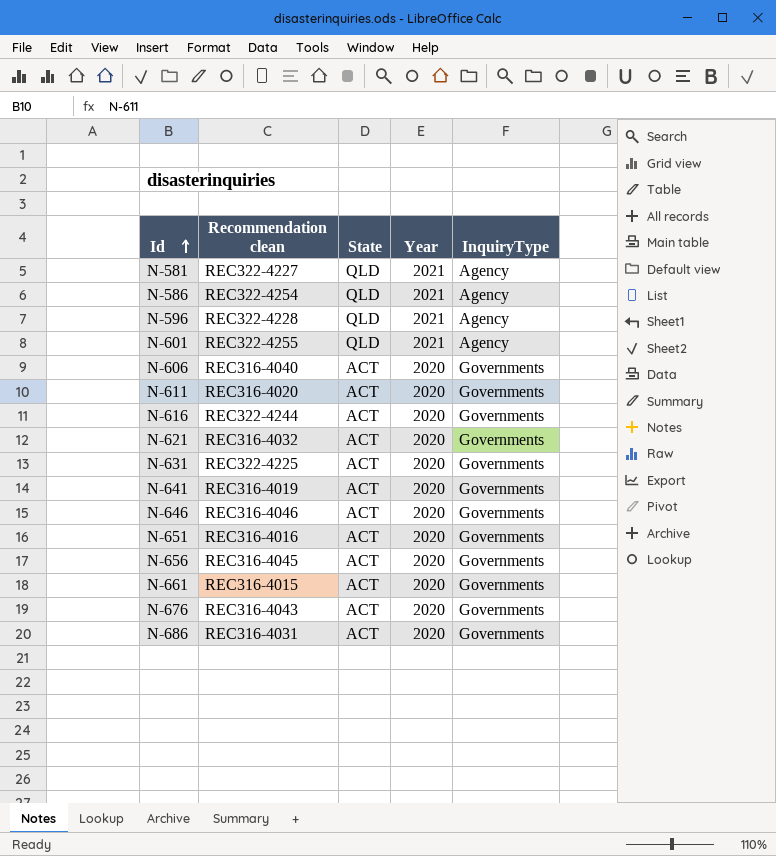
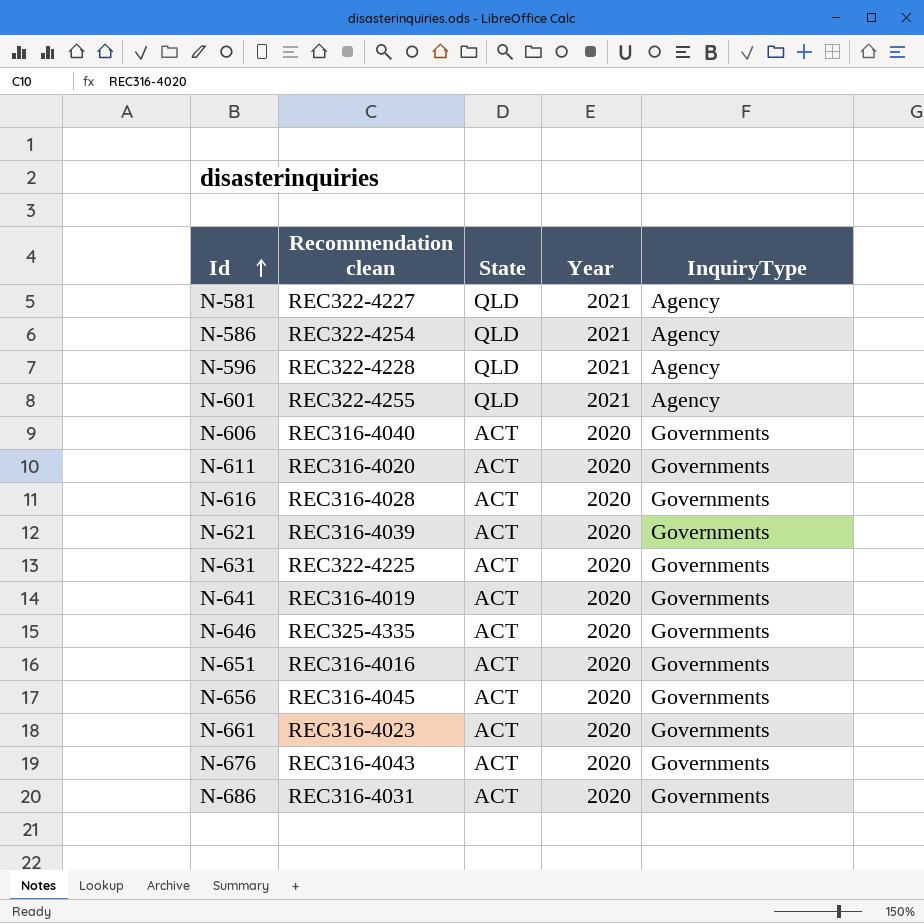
N-616 | Recommendation clean: REC322-4244 -> REC316-4028
N-621 | Recommendation clean: REC316-4032 -> REC316-4039
N-646 | Recommendation clean: REC316-4046 -> REC325-4335
N-661 | Recommendation clean: REC316-4015 -> REC316-4023

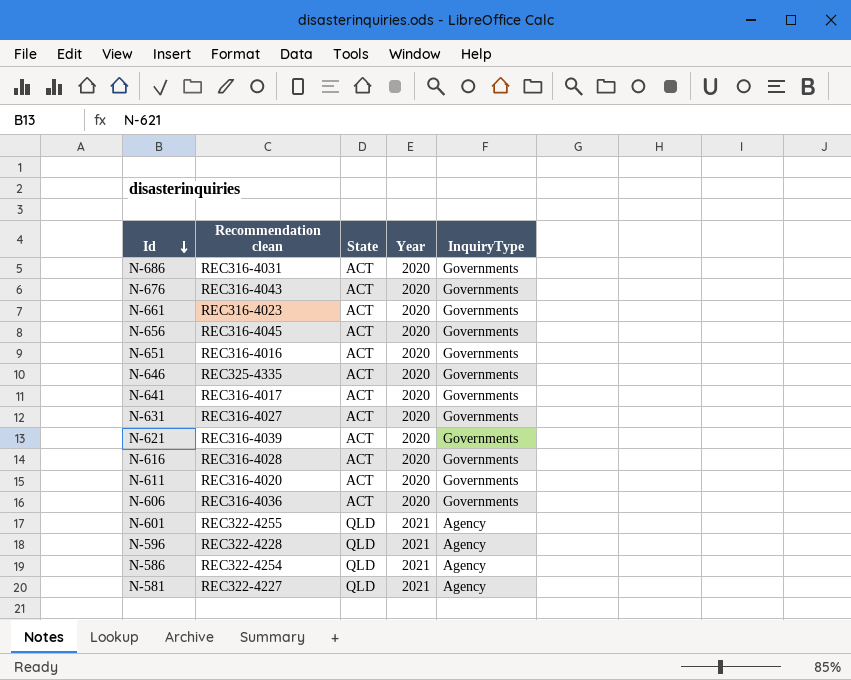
row order: Id ascending -> Id descending
N-641 | Recommendation clean: REC316-4019 -> REC316-4017
N-631 | Recommendation clean: REC322-4225 -> REC316-4027
N-606 | Recommendation clean: REC316-4040 -> REC316-4036

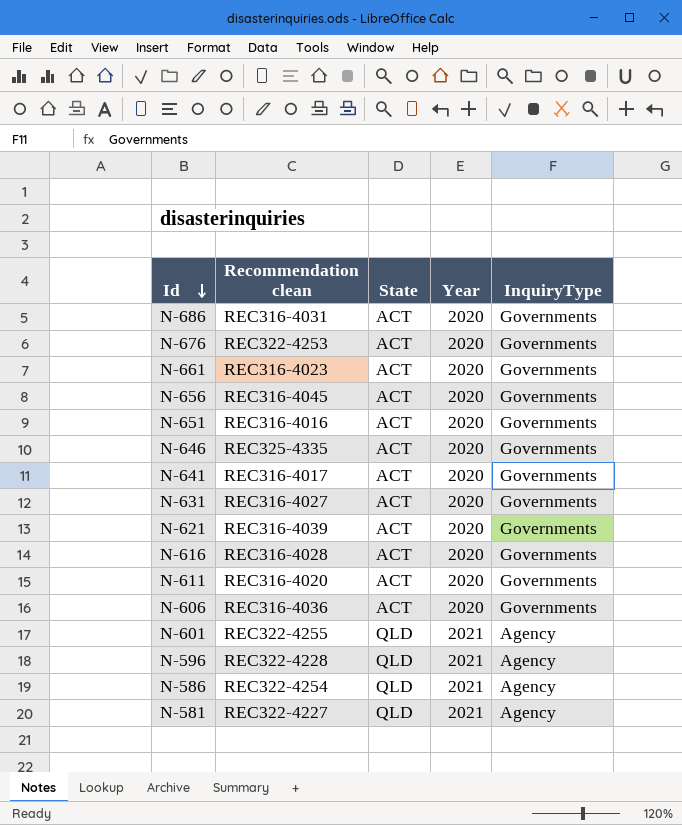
N-676 | Recommendation clean: REC316-4043 -> REC322-4253

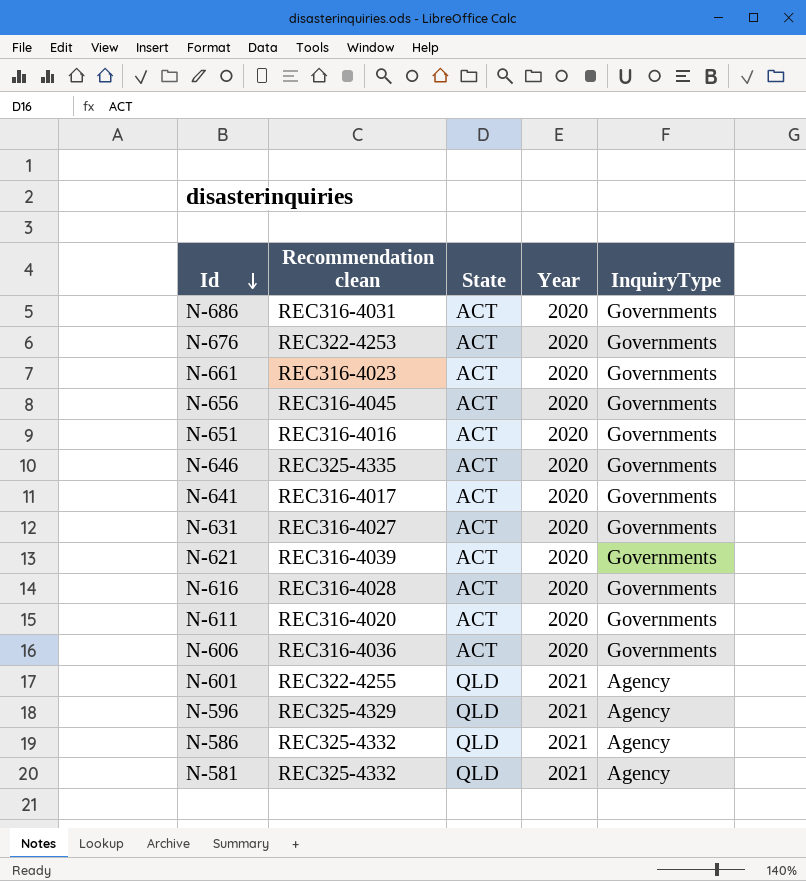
N-596 | Recommendation clean: REC322-4228 -> REC325-4329
N-586 | Recommendation clean: REC322-4254 -> REC325-4332
N-581 | Recommendation clean: REC322-4227 -> REC325-4332

